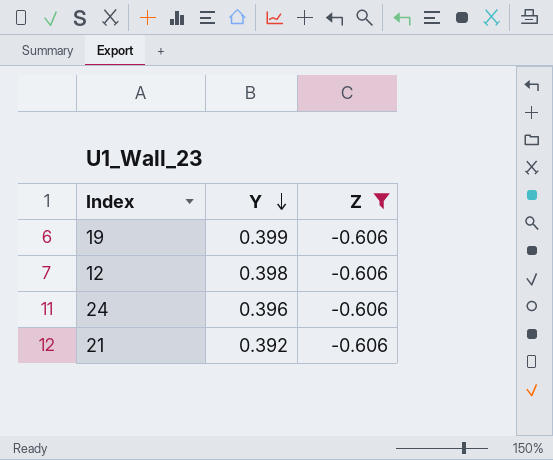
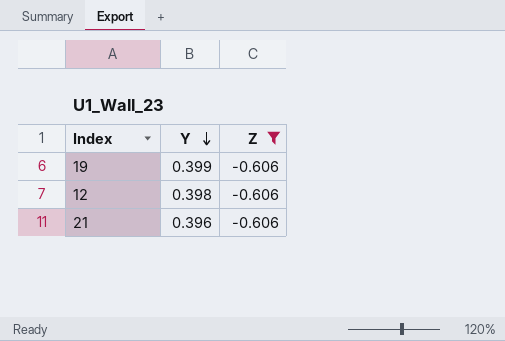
row 24: 0.396 | -0.606 -> none
21 | Y: 0.392 -> 0.396

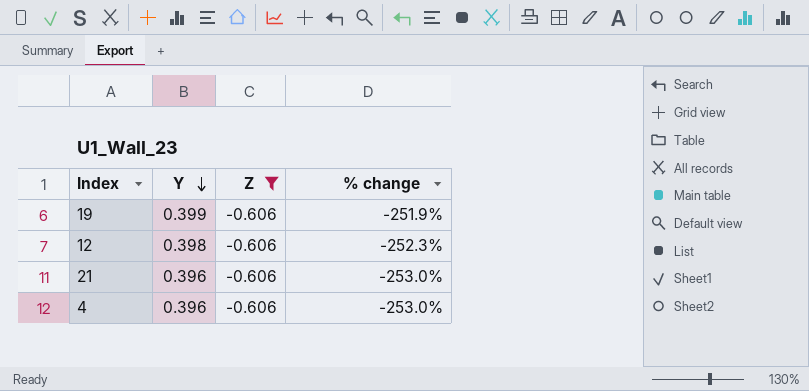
column % change | formula: none -> ([Z] - [Y]) / [Y]
row 4: none -> 0.396 | -0.606 | -253.0%

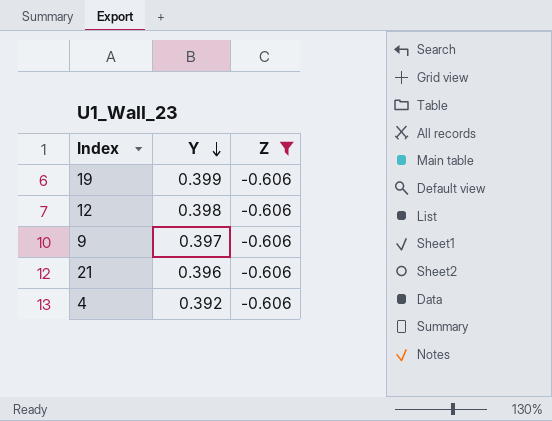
column % change | formula: ([Z] - [Y]) / [Y] -> none
row 9: none -> 0.397 | -0.606
4 | Y: 0.396 -> 0.392

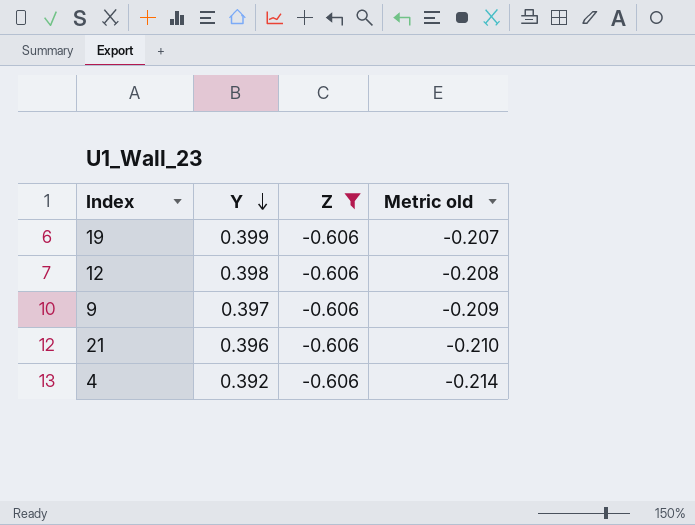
column Metric old | formula: none -> [Y] + [Z]

